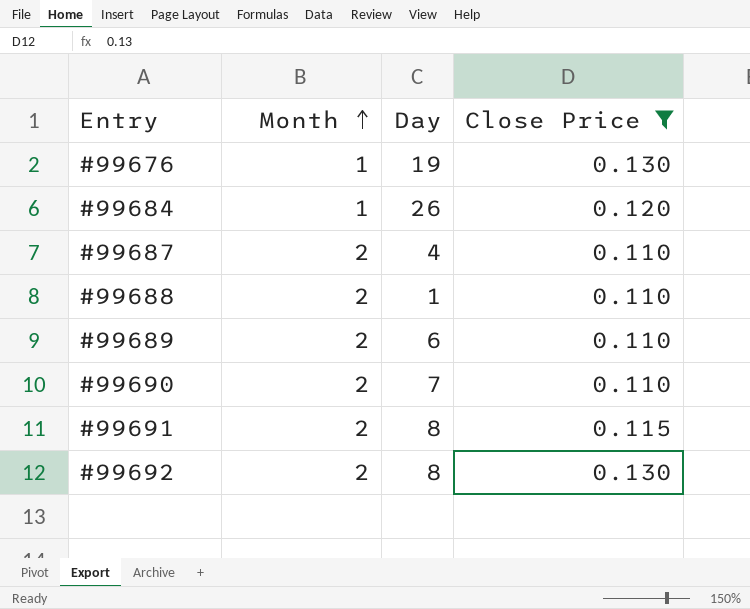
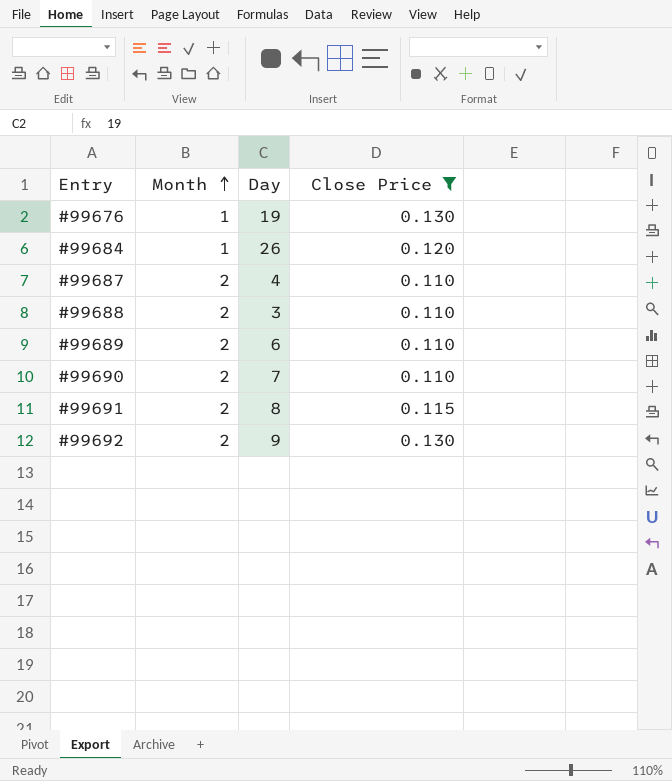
#99688 | Day: 1 -> 3
#99692 | Day: 8 -> 9

